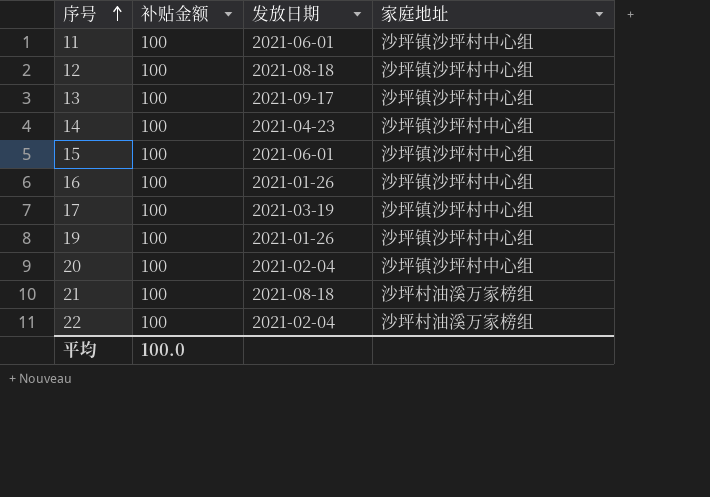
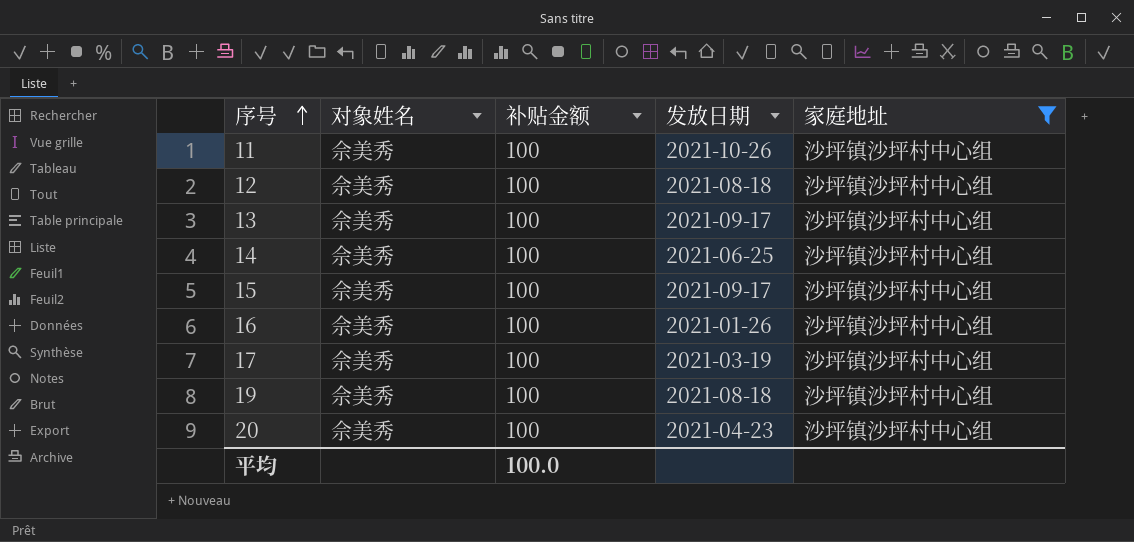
filter: none -> 家庭地址 = 沙坪镇沙坪村中心组
column 对象姓名 | position: none -> 2
11 | 发放日期: 2021-06-01 -> 2021-10-26
14 | 发放日期: 2021-04-23 -> 2021-06-25
15 | 发放日期: 2021-06-01 -> 2021-09-17
19 | 发放日期: 2021-01-26 -> 2021-08-18
20 | 发放日期: 2021-02-04 -> 2021-04-23

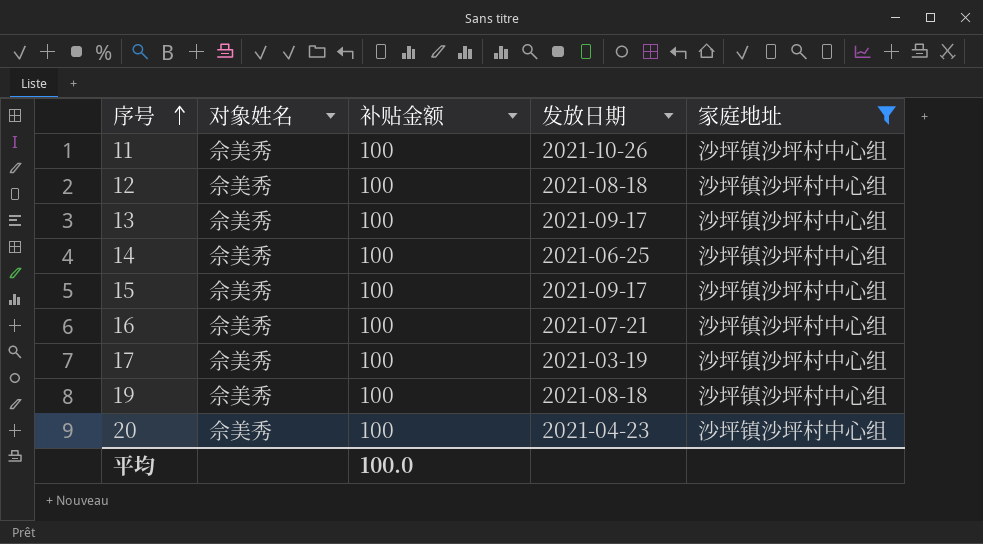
16 | 发放日期: 2021-01-26 -> 2021-07-21

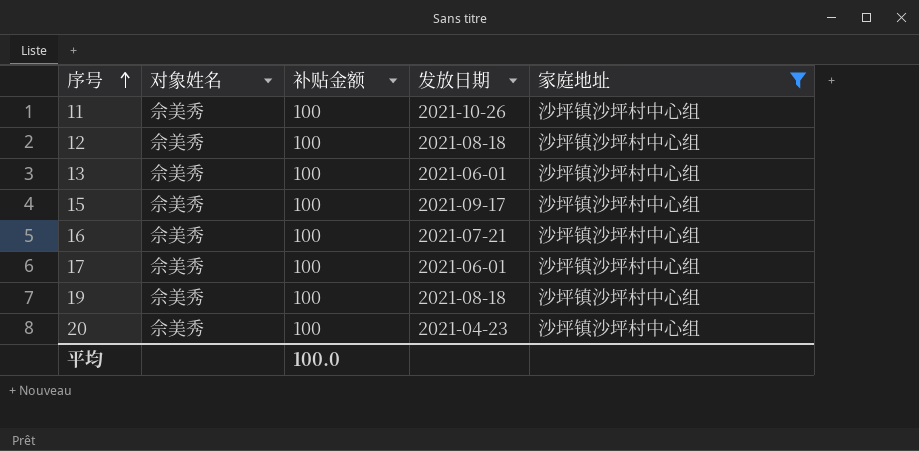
row 14: 佘美秀 | 100 | 2021-06-25 | 沙坪镇沙坪村中心组 -> none
13 | 发放日期: 2021-09-17 -> 2021-06-01
17 | 发放日期: 2021-03-19 -> 2021-06-01

